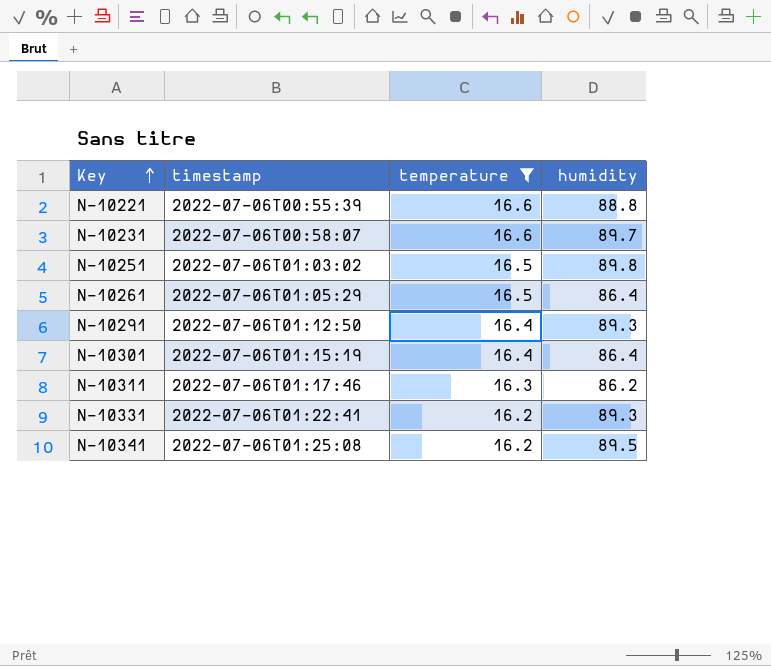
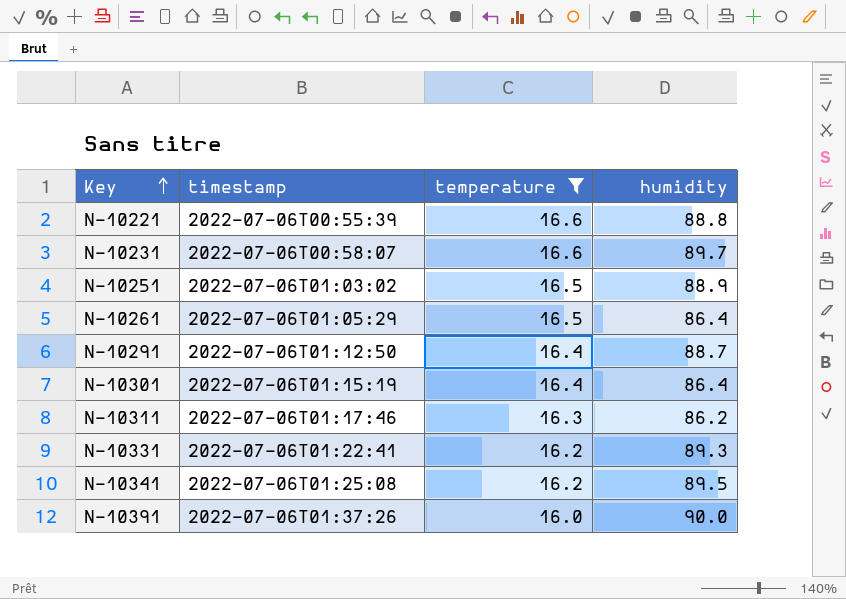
N-10251 | humidity: 89.8 -> 88.9
N-10291 | humidity: 89.3 -> 88.7
row N-10391: none -> 2022-07-06T01:37:26 | 16.0 | 90.0

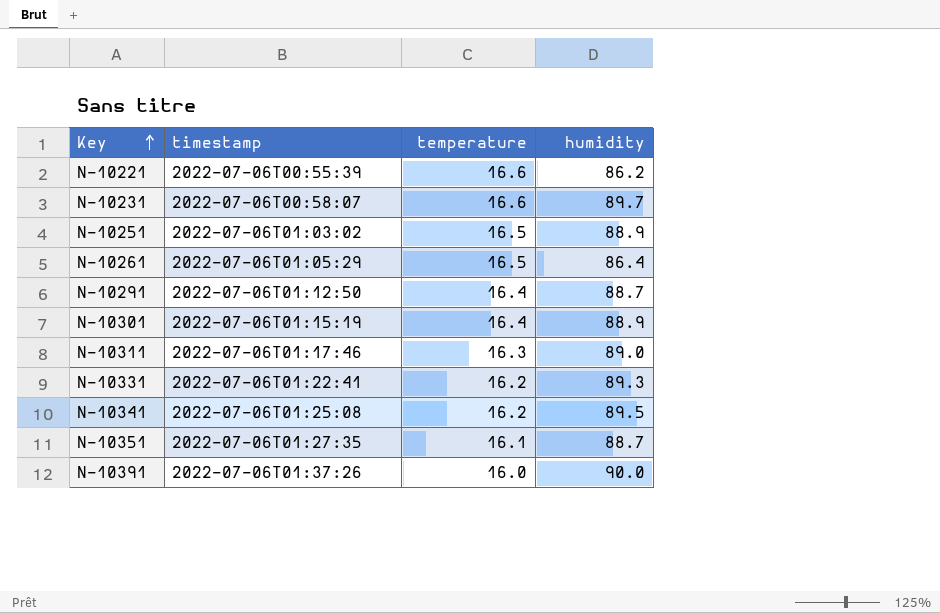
filter: temperature != 16.1 -> none
N-10221 | humidity: 88.8 -> 86.2
N-10301 | humidity: 86.4 -> 88.9
N-10311 | humidity: 86.2 -> 89.0

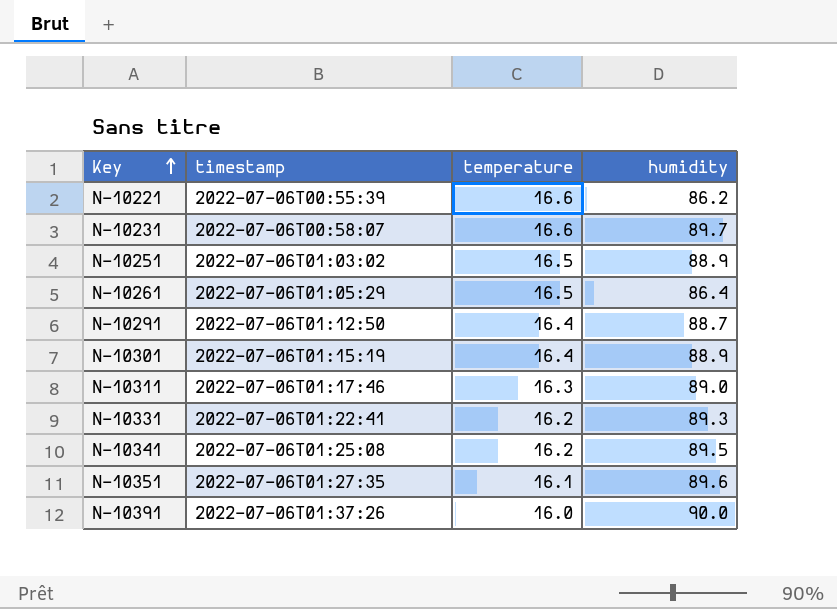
N-10351 | humidity: 88.7 -> 89.6

